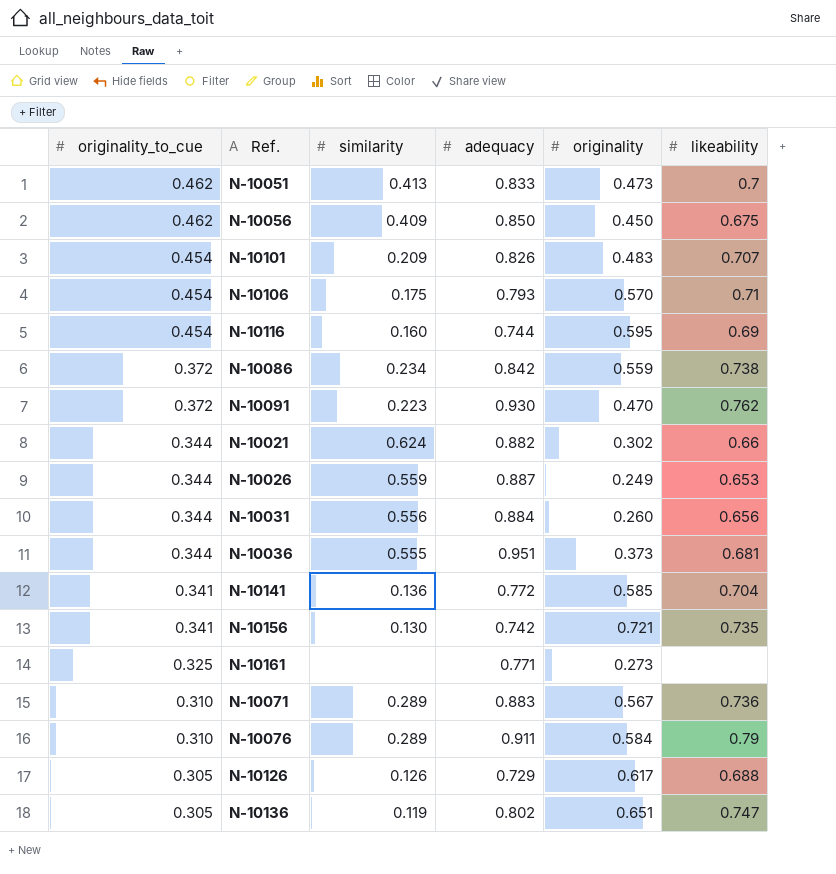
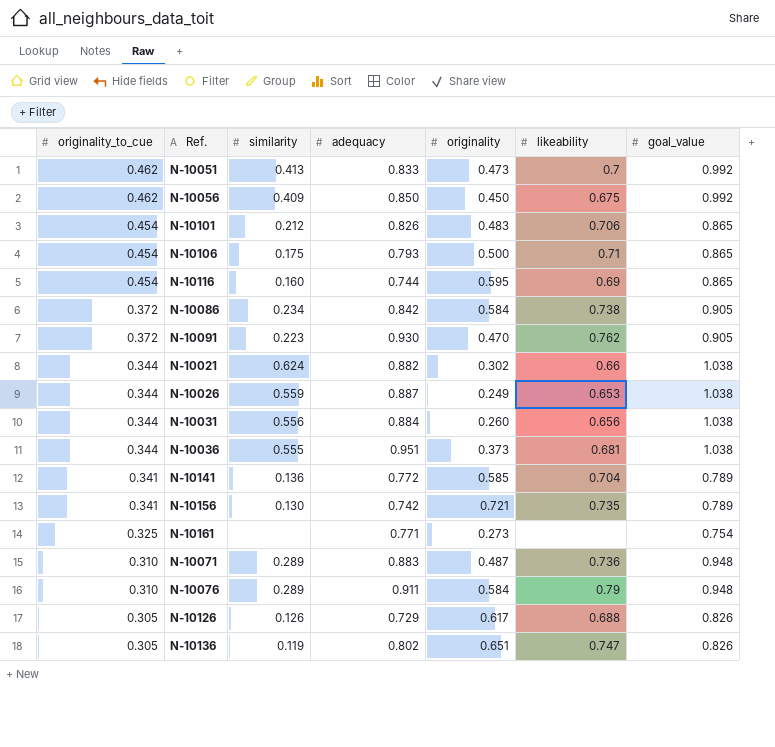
column goal_value | position: none -> 7
N-10101 | similarity: 0.209 -> 0.212
N-10101 | likeability: 0.707 -> 0.706
N-10106 | originality: 0.570 -> 0.500
N-10086 | originality: 0.559 -> 0.584
N-10071 | originality: 0.567 -> 0.487

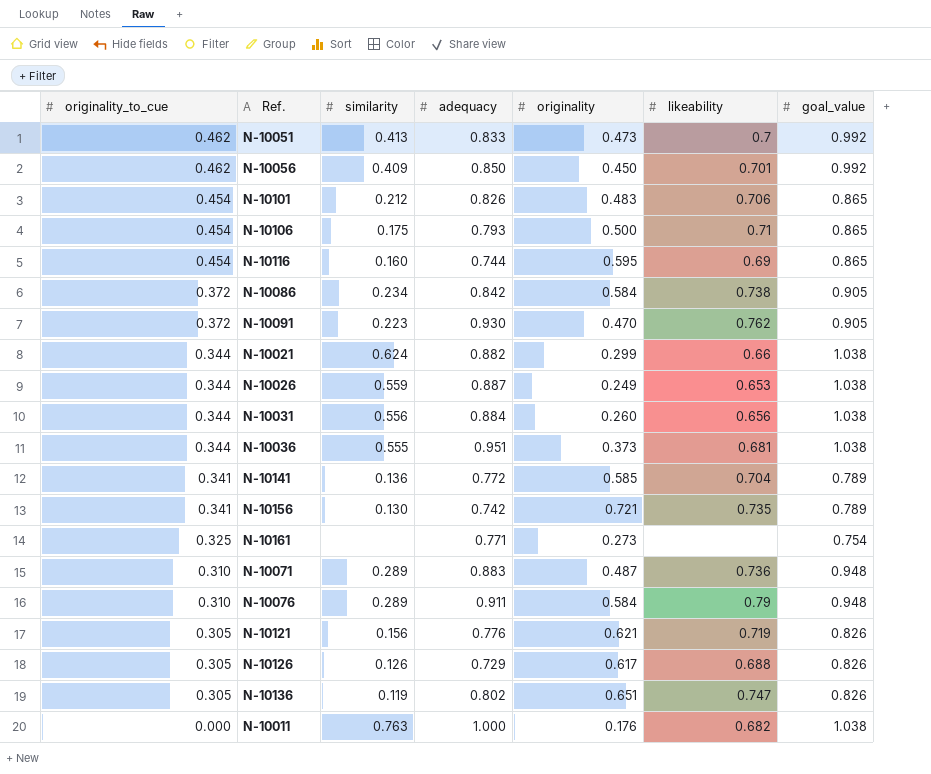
N-10056 | likeability: 0.675 -> 0.701
N-10021 | originality: 0.302 -> 0.299
row N-10121: none -> 0.305 | 0.156 | 0.776 | 0.621 | 0.719 | 0.826
row N-10011: none -> 0.000 | 0.763 | 1.000 | 0.176 | 0.682 | 1.038

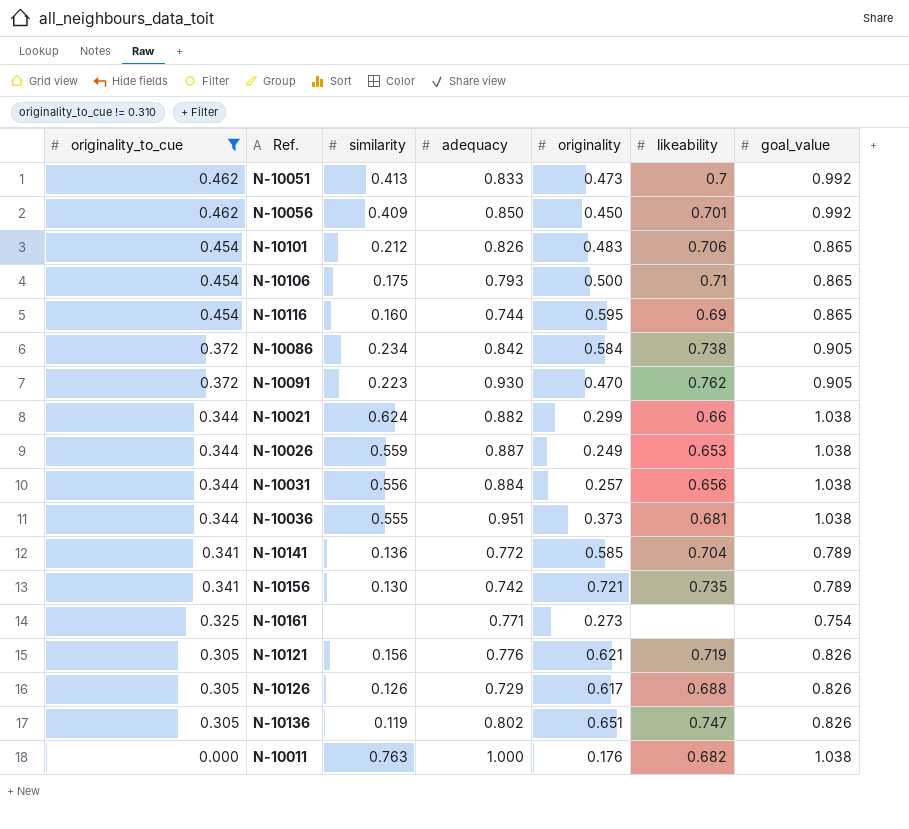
filter: none -> originality_to_cue != 0.310
N-10031 | originality: 0.260 -> 0.257

